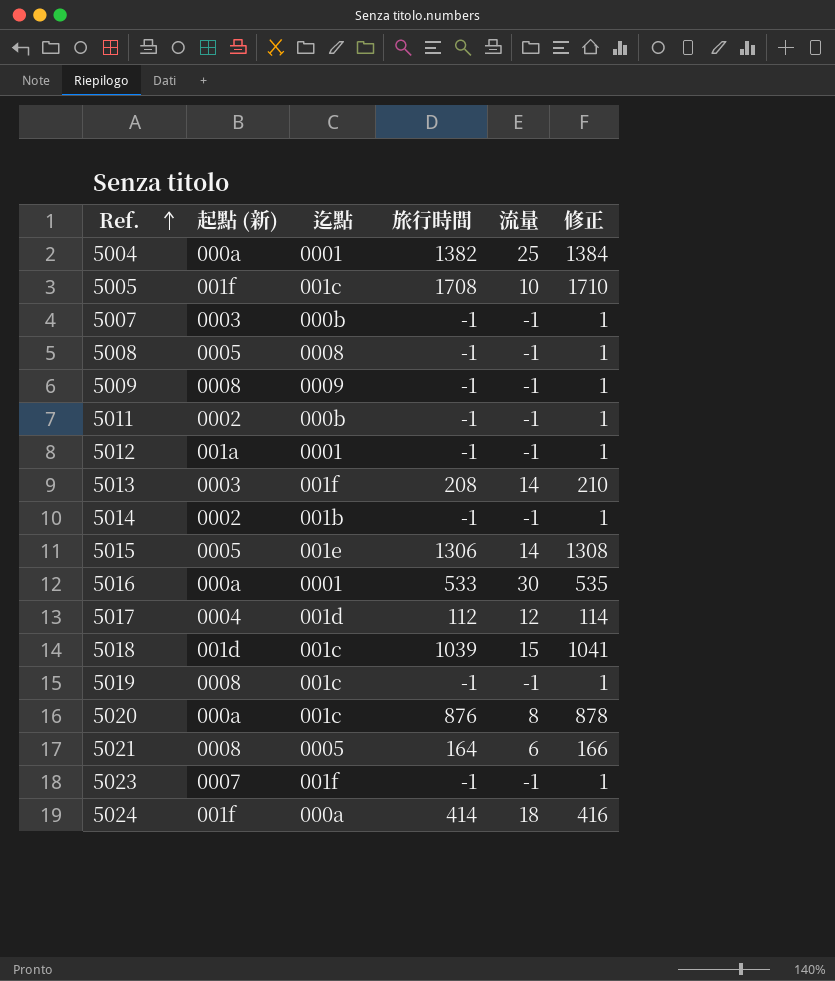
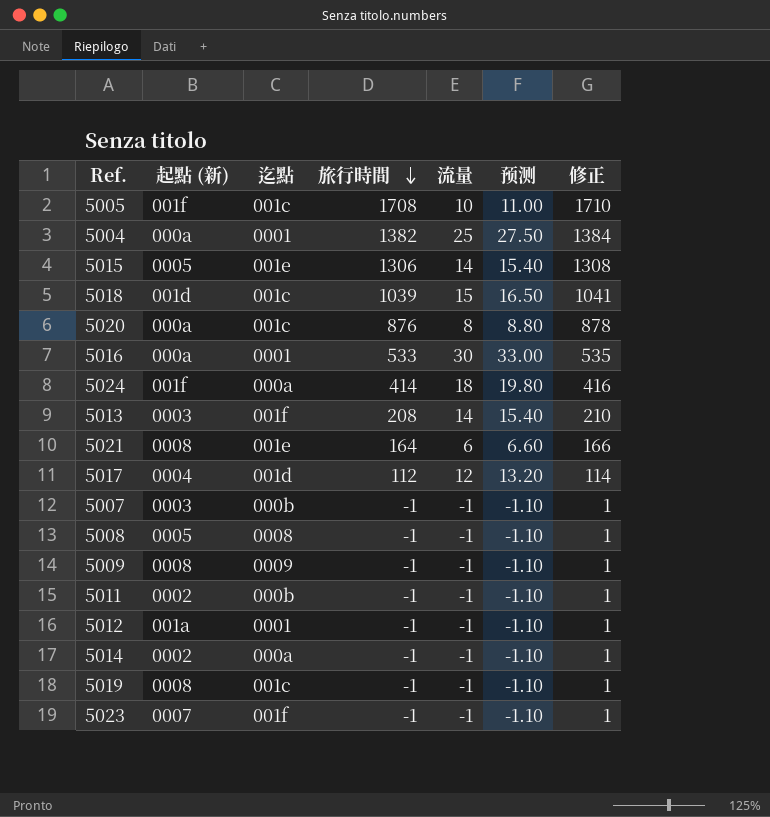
row order: Ref. ascending -> 旅行時間 descending
column 预测 | formula: none -> [流量] * 1.1
5021 | 迄點: 0005 -> 001e
5014 | 迄點: 001b -> 000a

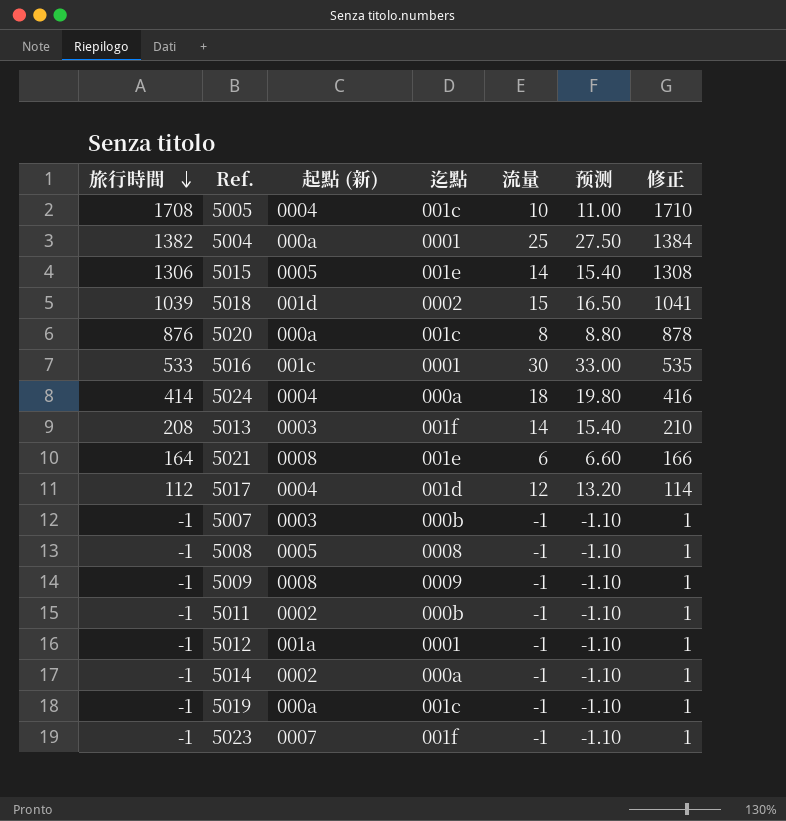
column 旅行時間 | position: 4 -> 1
5005 | 起點 (新): 001f -> 0004
5018 | 迄點: 001c -> 0002
5016 | 起點 (新): 000a -> 001c
5024 | 起點 (新): 001f -> 0004
5019 | 起點 (新): 0008 -> 000a

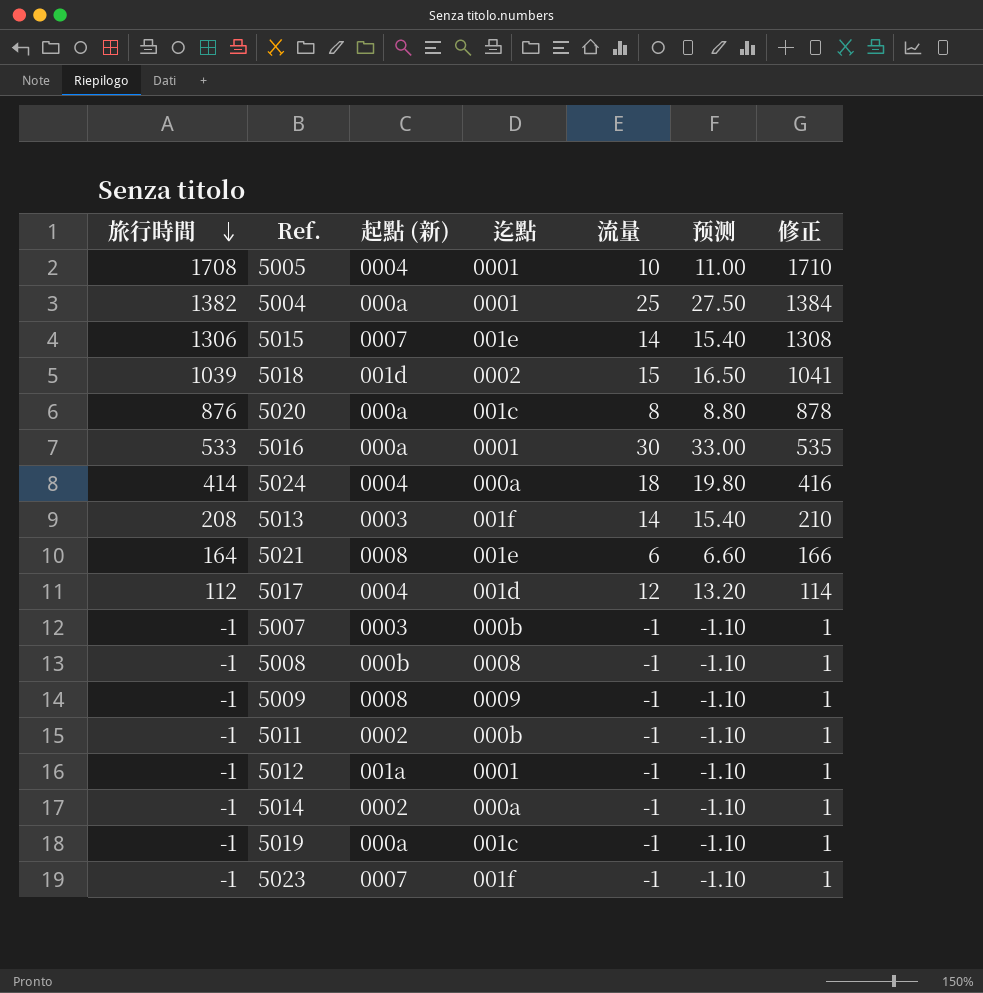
5005 | 迄點: 001c -> 0001
5015 | 起點 (新): 0005 -> 0007
5016 | 起點 (新): 001c -> 000a
5008 | 起點 (新): 0005 -> 000b

